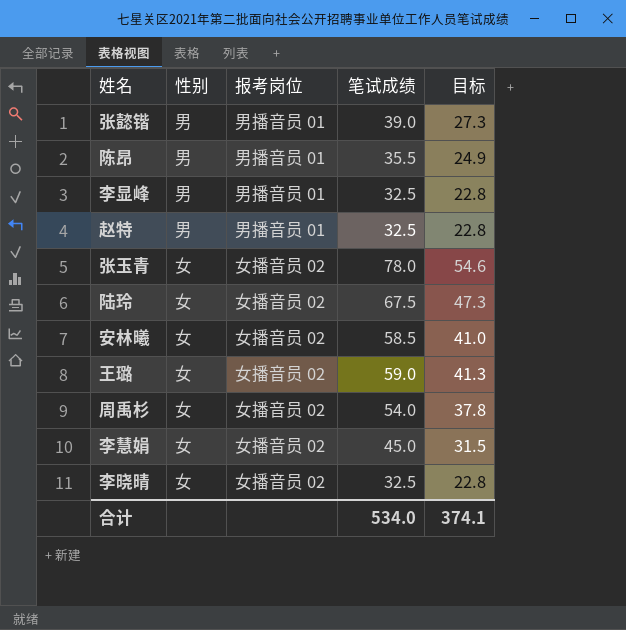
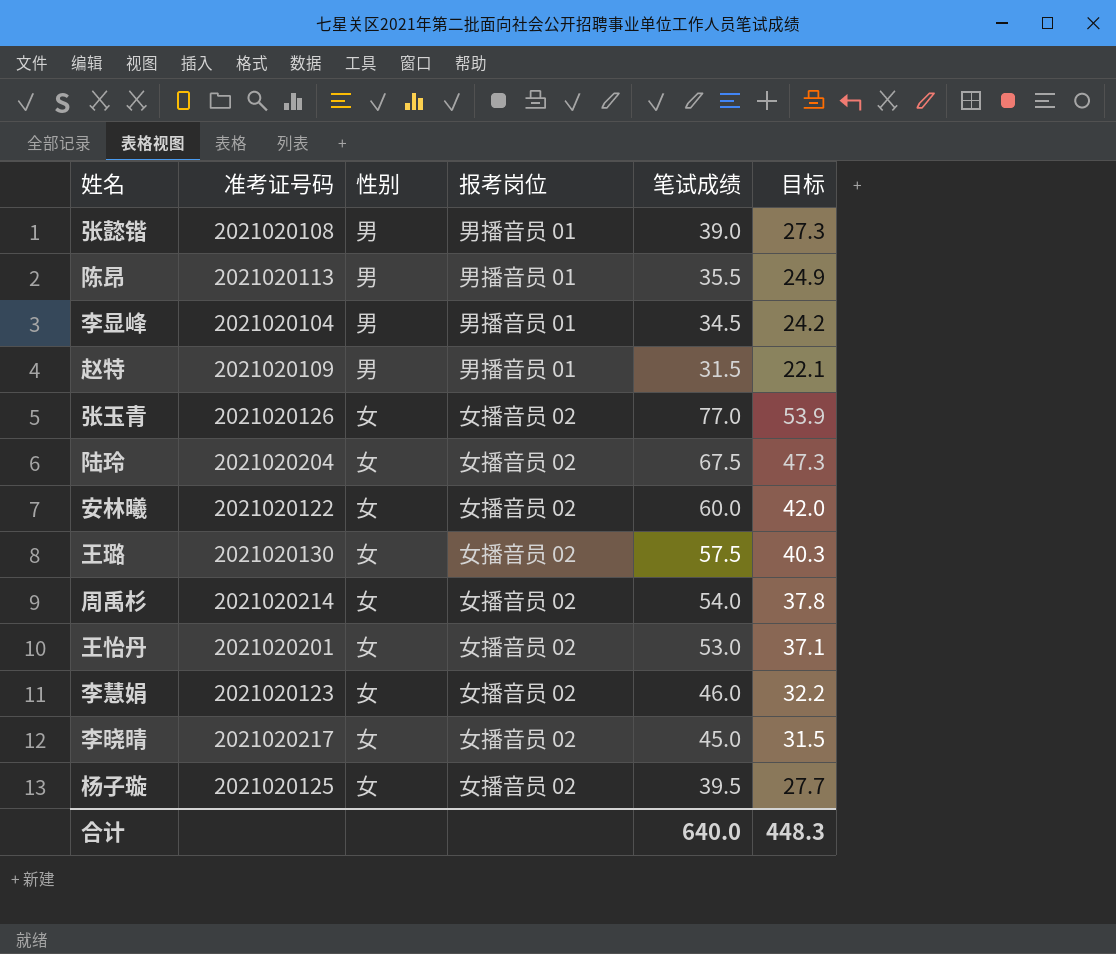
column 准考证号码 | position: none -> 2
李显峰 | 笔试成绩: 32.5 -> 34.5
李显峰 | 目标: 22.8 -> 24.2
赵特 | 笔试成绩: 32.5 -> 31.5
赵特 | 目标: 22.8 -> 22.1
张玉青 | 笔试成绩: 78.0 -> 77.0
张玉青 | 目标: 54.6 -> 53.9
安林曦 | 笔试成绩: 58.5 -> 60.0
安林曦 | 目标: 41.0 -> 42.0
王璐 | 笔试成绩: 59.0 -> 57.5
王璐 | 目标: 41.3 -> 40.3
row 王怡丹: none -> 2021020201 | 女 | 女播音员 02 | 53.0 | 37.1
李慧娟 | 笔试成绩: 45.0 -> 46.0
李慧娟 | 目标: 31.5 -> 32.2
李晓晴 | 笔试成绩: 32.5 -> 45.0
李晓晴 | 目标: 22.8 -> 31.5
row 杨子璇: none -> 2021020125 | 女 | 女播音员 02 | 39.5 | 27.7
合计 | 笔试成绩: 534.0 -> 640.0
合计 | 目标: 374.1 -> 448.3

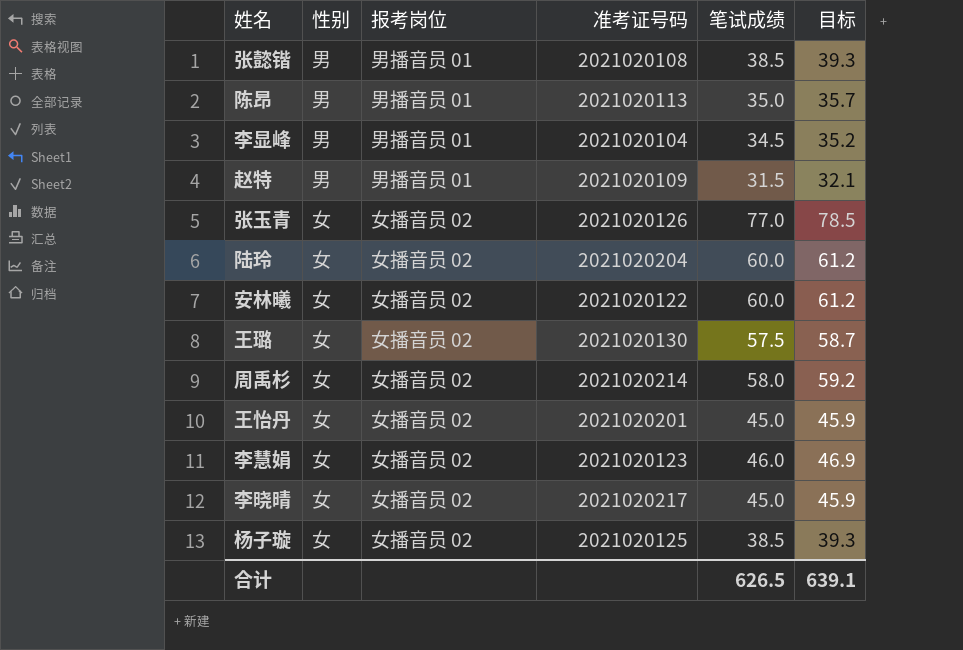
column 准考证号码 | position: 2 -> 4
column 目标 | formula: [笔试成绩] * 0.7 -> [笔试成绩] * 1.02
张懿锴 | 笔试成绩: 39.0 -> 38.5
陈昂 | 笔试成绩: 35.5 -> 35.0
陆玲 | 笔试成绩: 67.5 -> 60.0
周禹杉 | 笔试成绩: 54.0 -> 58.0
王怡丹 | 笔试成绩: 53.0 -> 45.0
杨子璇 | 笔试成绩: 39.5 -> 38.5
合计 | 笔试成绩: 640.0 -> 626.5
合计 | 目标: 448.3 -> 639.1

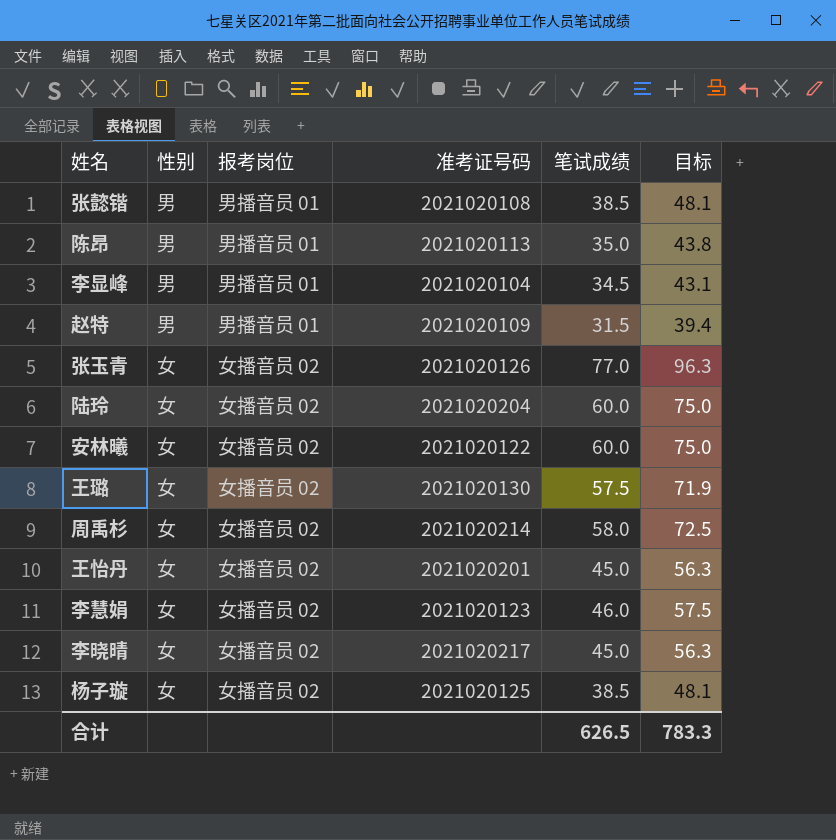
column 目标 | formula: [笔试成绩] * 1.02 -> [笔试成绩] * 1.25
合计 | 目标: 639.1 -> 783.3

